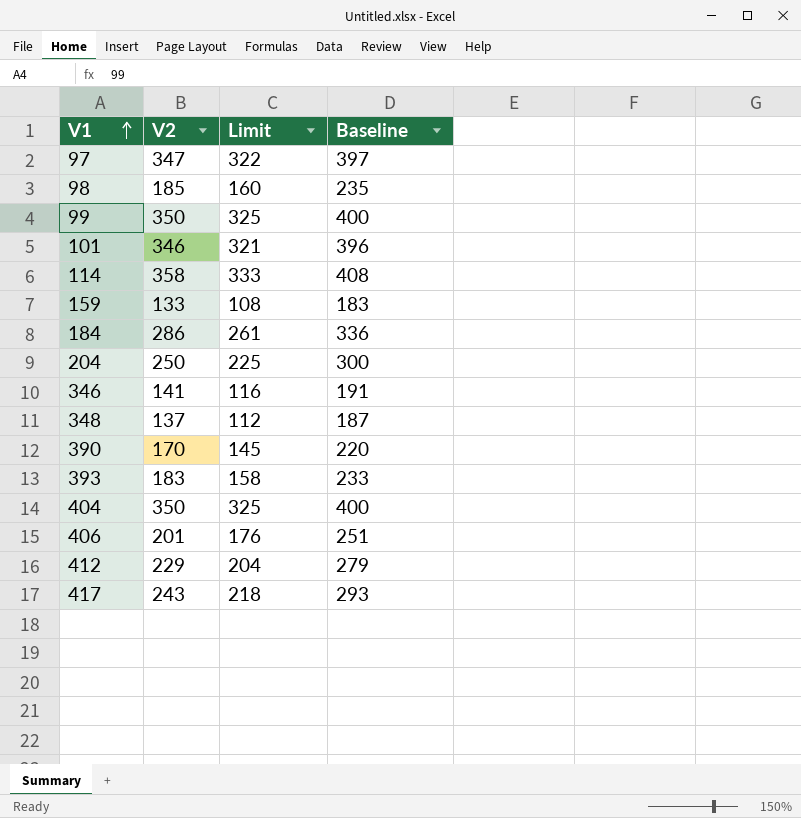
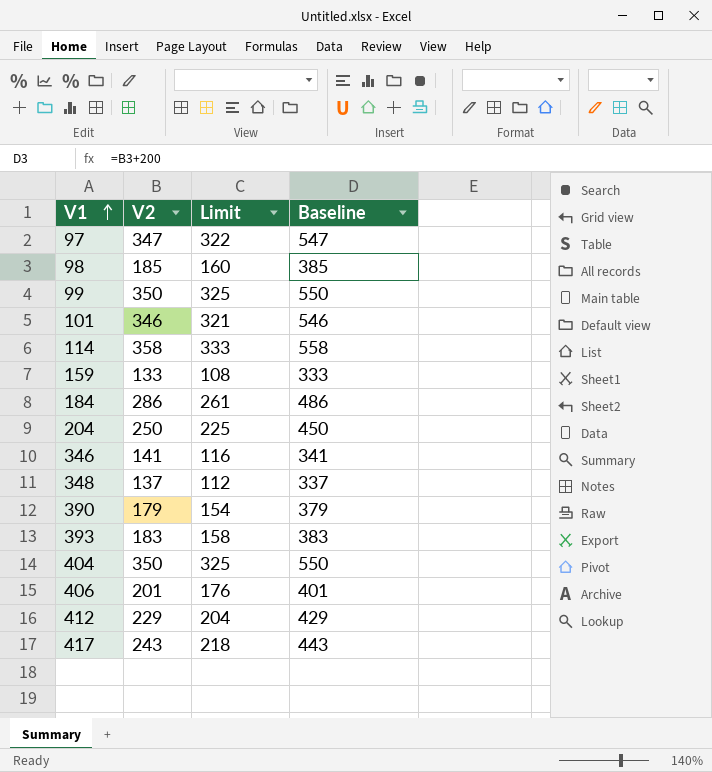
column Baseline | formula: [V2] + 50 -> [V2] + 200
390 | V2: 170 -> 179
390 | Limit: 145 -> 154

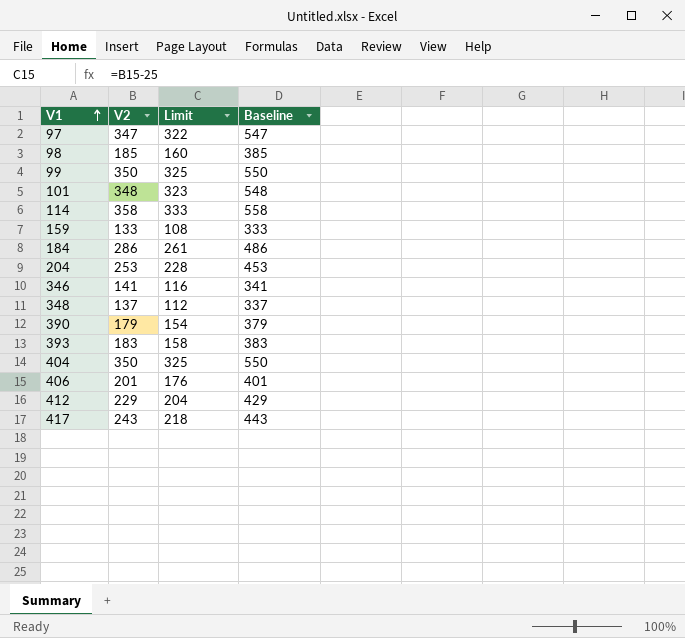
101 | V2: 346 -> 348
101 | Limit: 321 -> 323
101 | Baseline: 546 -> 548
204 | V2: 250 -> 253
204 | Limit: 225 -> 228
204 | Baseline: 450 -> 453

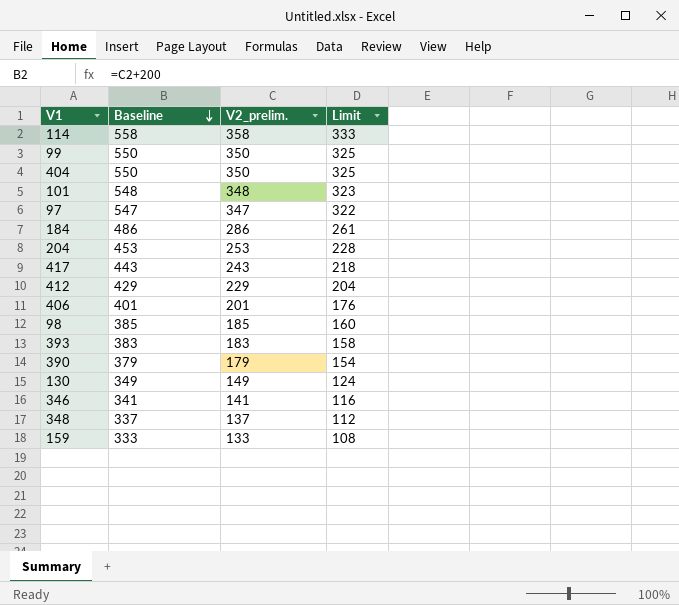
row order: V1 ascending -> Baseline descending
column Baseline | position: 4 -> 2
column name: V2 -> V2_prelim.
row 130: none -> 349 | 149 | 124

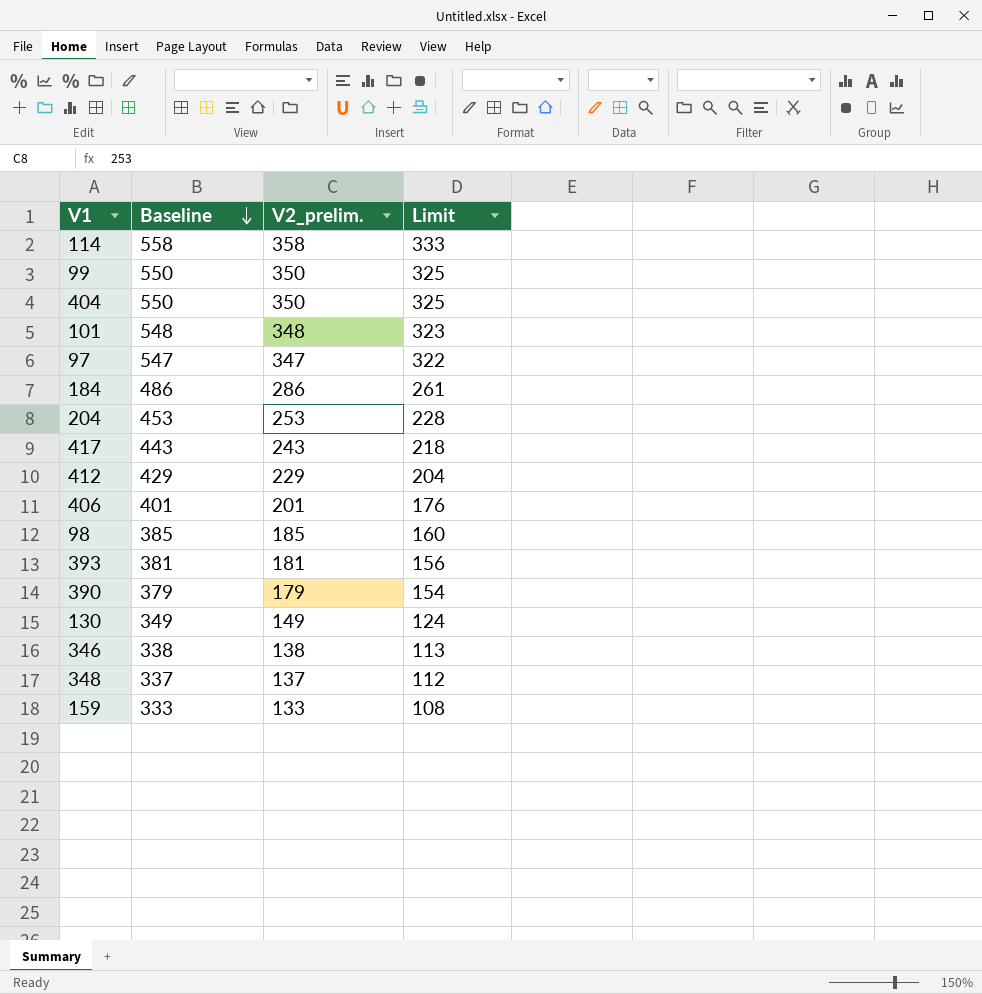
393 | Baseline: 383 -> 381
393 | V2_prelim.: 183 -> 181
393 | Limit: 158 -> 156
346 | Baseline: 341 -> 338
346 | V2_prelim.: 141 -> 138
346 | Limit: 116 -> 113

